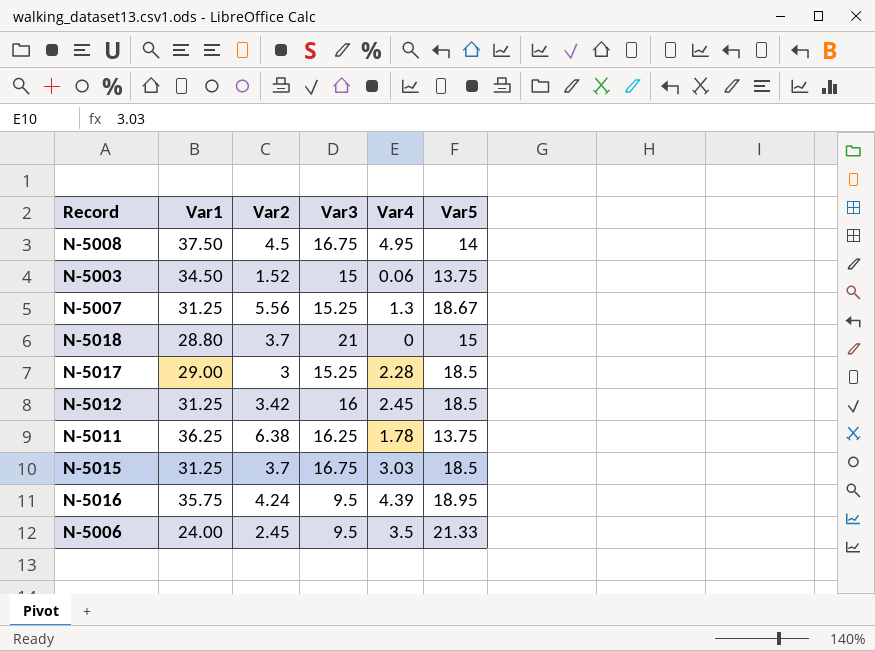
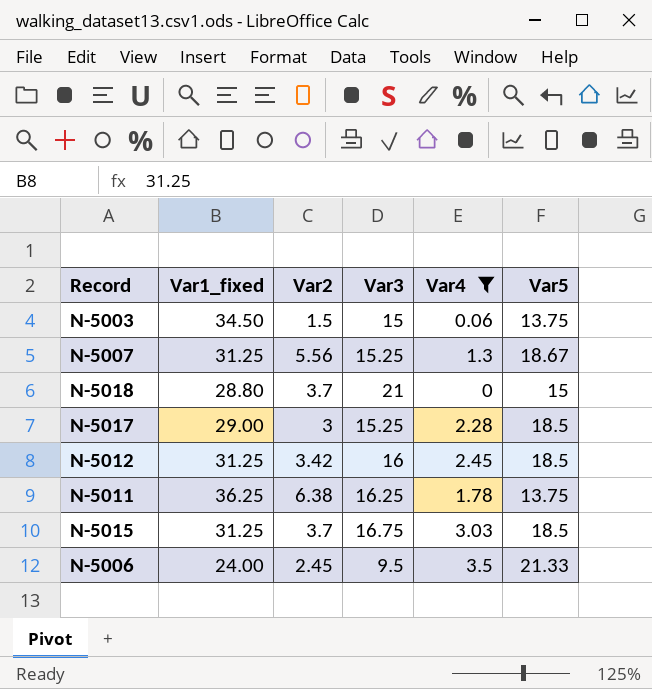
filter: none -> Var4 <= 3.5
column name: Var1 -> Var1_fixed
N-5003 | Var2: 1.52 -> 1.5

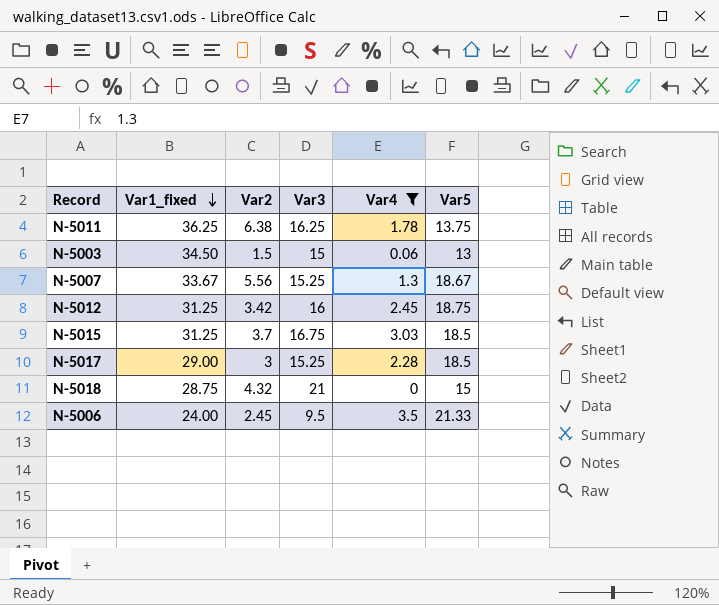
row order: none -> Var1_fixed descending
N-5003 | Var5: 13.75 -> 13
N-5007 | Var1_fixed: 31.25 -> 33.67
N-5012 | Var5: 18.5 -> 18.75
N-5018 | Var1_fixed: 28.80 -> 28.75
N-5018 | Var2: 3.7 -> 4.32

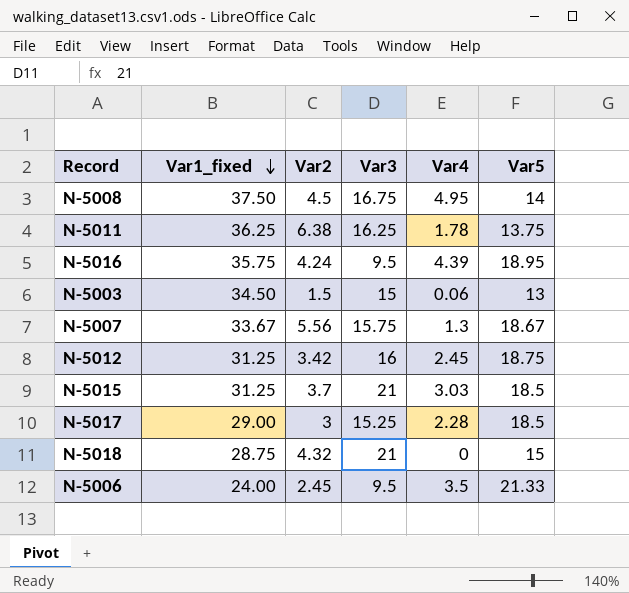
filter: Var4 <= 3.5 -> none
N-5007 | Var3: 15.25 -> 15.75
N-5015 | Var3: 16.75 -> 21

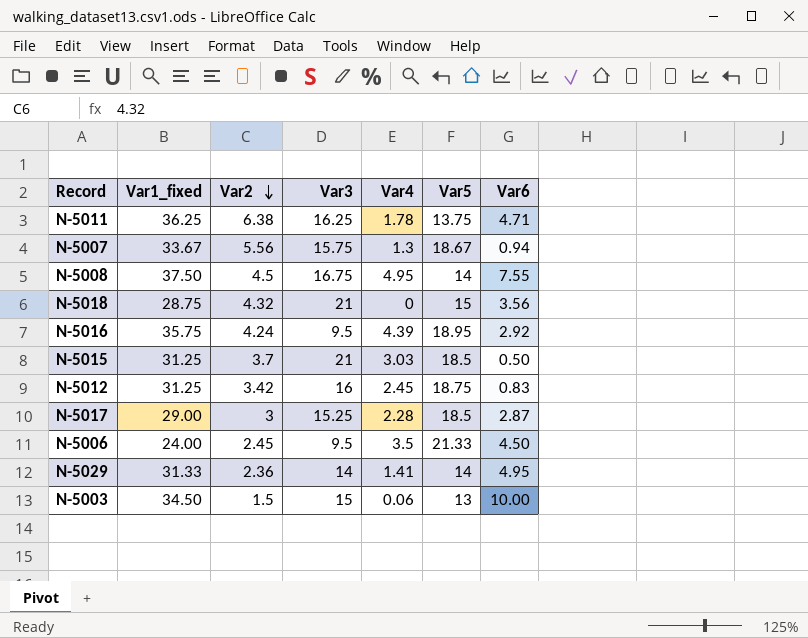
row order: Var1_fixed descending -> Var2 descending
column Var6 | position: none -> 7
row N-5029: none -> 31.33 | 2.36 | 14 | 1.41 | 14 | 4.95

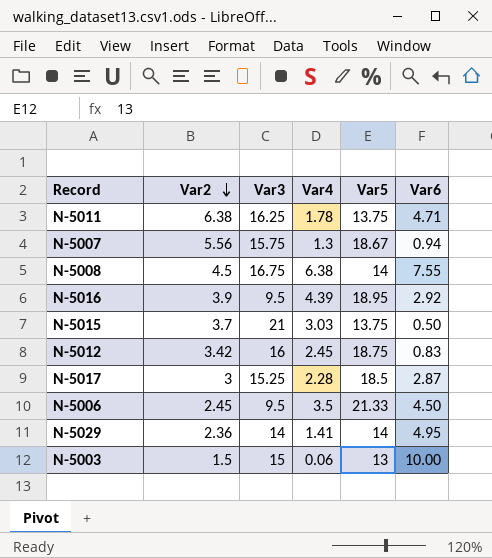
column Var1_fixed | position: 2 -> none
row N-5018: 28.75 | 4.32 | 21 | 0 | 15 | 3.56 -> none
N-5008 | Var4: 4.95 -> 6.38
N-5016 | Var2: 4.24 -> 3.9
N-5015 | Var5: 18.5 -> 13.75

